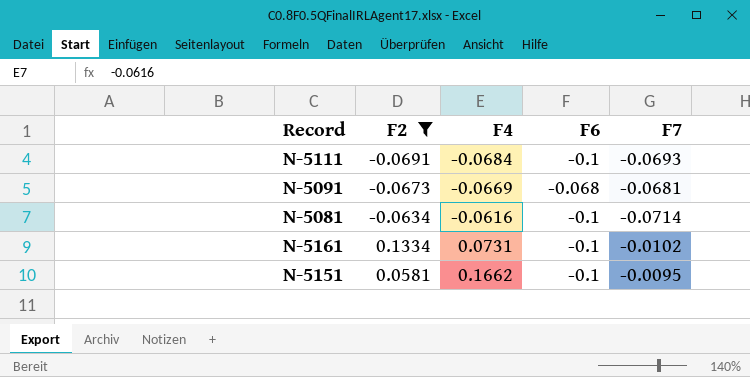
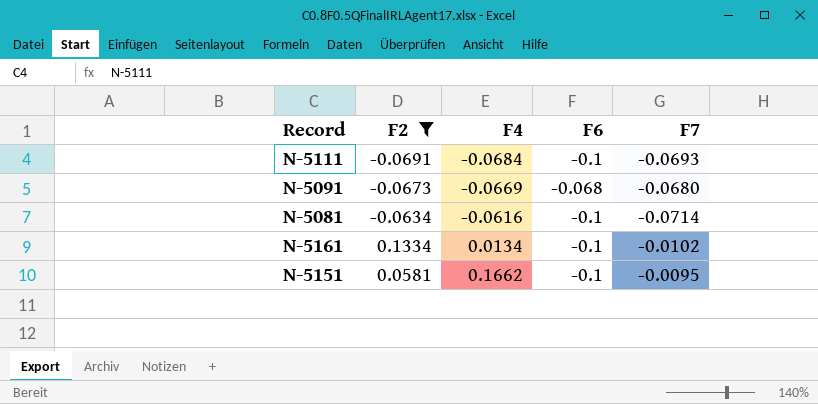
N-5091 | F7: -0.0681 -> -0.0680
N-5161 | F4: 0.0731 -> 0.0134

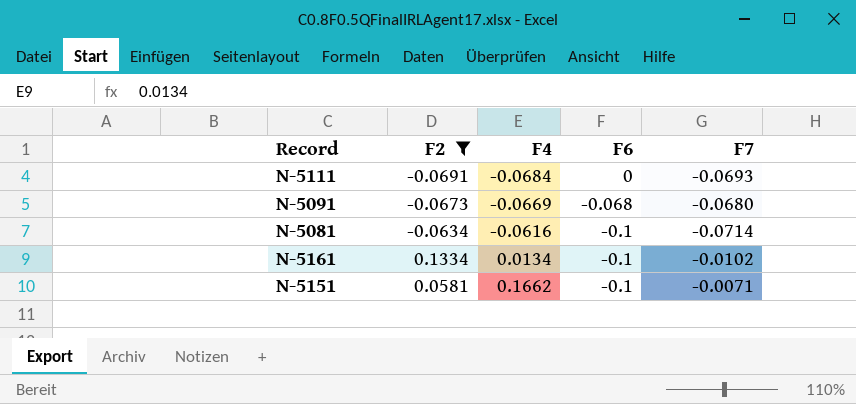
N-5111 | F6: -0.1 -> 0
N-5151 | F7: -0.0095 -> -0.0071

